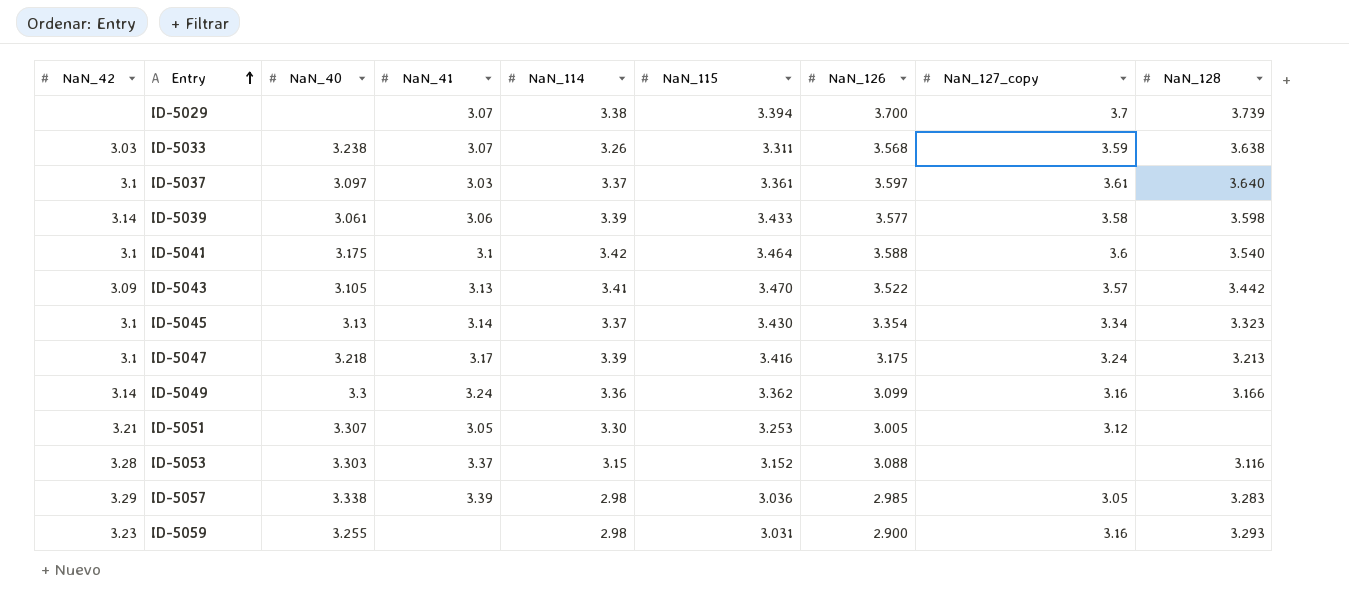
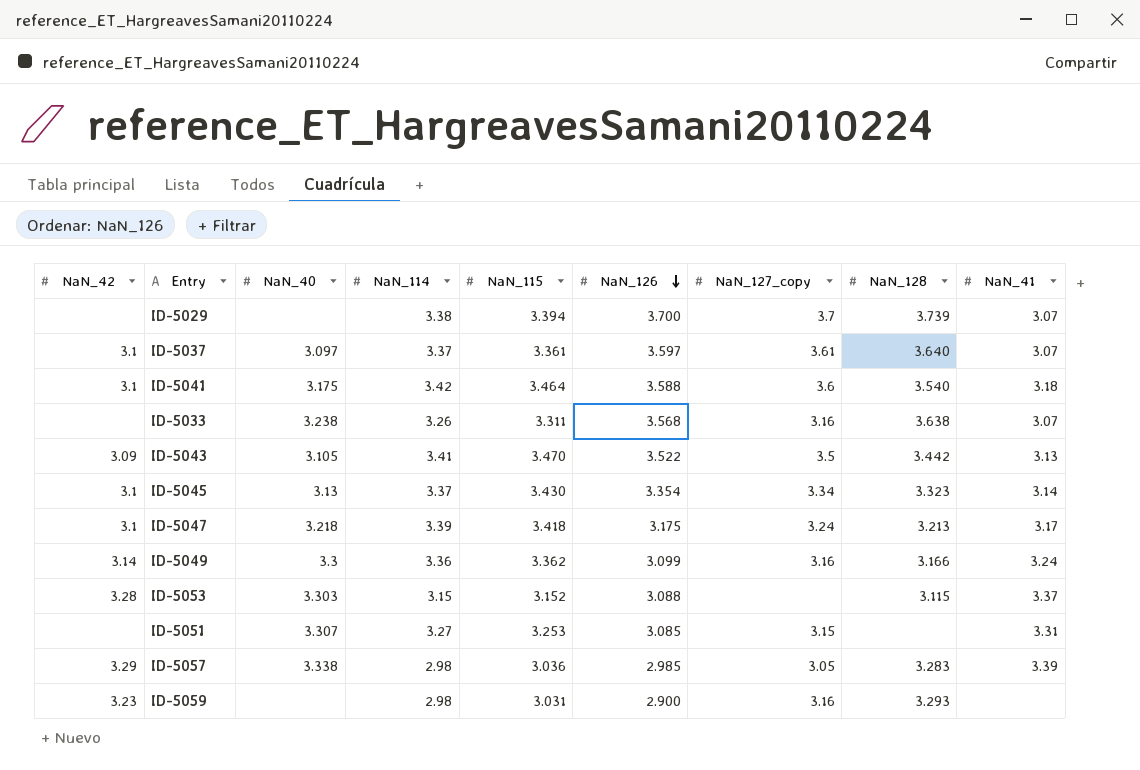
row order: Entry ascending -> NaN_126 descending
column NaN_41 | position: 4 -> 9
row ID-5039: 3.14 | 3.061 | 3.06 | 3.39 | 3.433 | 3.577 | 3.58 | 3.598 -> none
ID-5037 | NaN_41: 3.03 -> 3.07
ID-5041 | NaN_41: 3.1 -> 3.18
ID-5033 | NaN_42: 3.03 -> none
ID-5033 | NaN_127_copy: 3.59 -> 3.16
ID-5043 | NaN_127_copy: 3.57 -> 3.5
ID-5047 | NaN_115: 3.416 -> 3.418
ID-5053 | NaN_128: 3.116 -> 3.115
ID-5051 | NaN_42: 3.21 -> none
ID-5051 | NaN_114: 3.30 -> 3.27
ID-5051 | NaN_126: 3.005 -> 3.085
ID-5051 | NaN_127_copy: 3.12 -> 3.15
ID-5051 | NaN_41: 3.05 -> 3.31
ID-5059 | NaN_40: 3.255 -> none

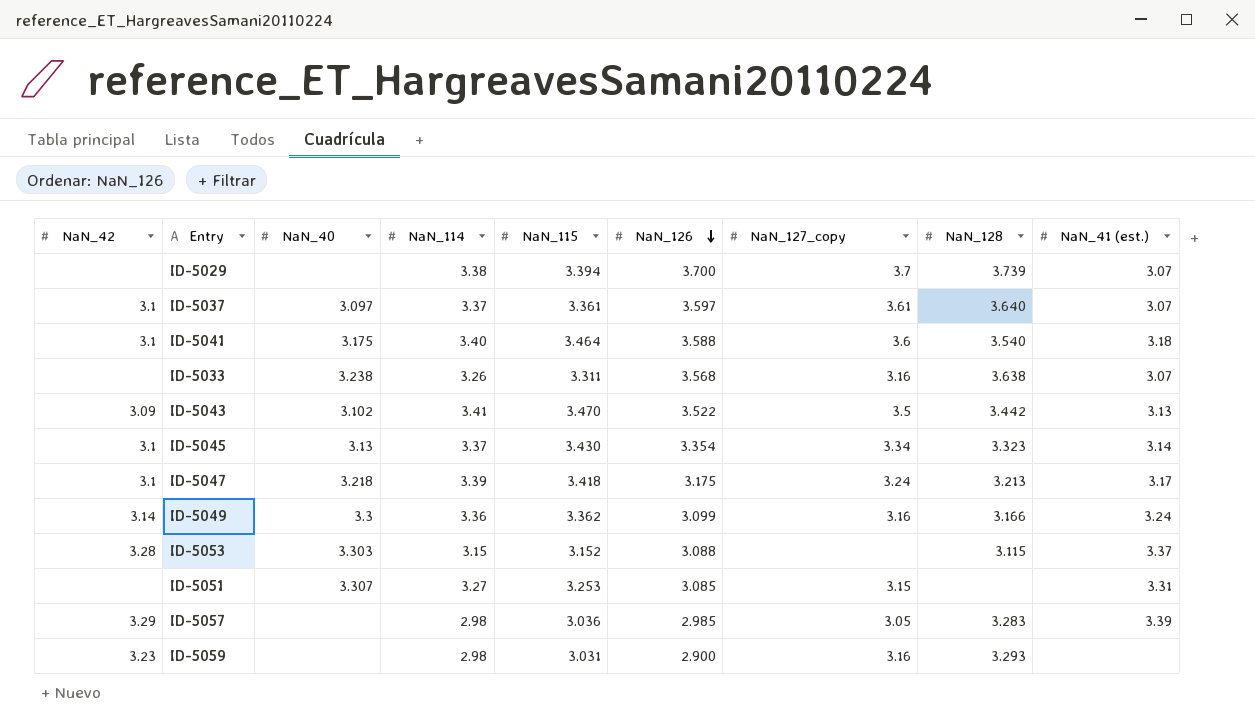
column name: NaN_41 -> NaN_41 (est.)
ID-5041 | NaN_114: 3.42 -> 3.40
ID-5043 | NaN_40: 3.105 -> 3.102
ID-5057 | NaN_40: 3.338 -> none

